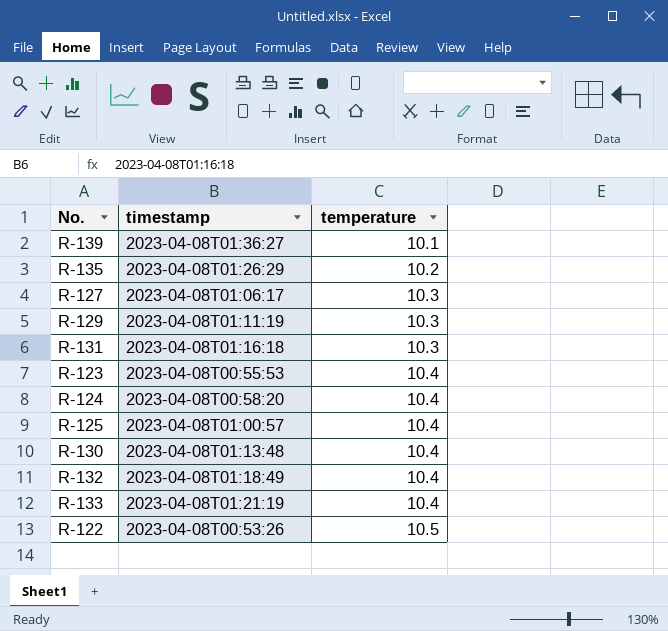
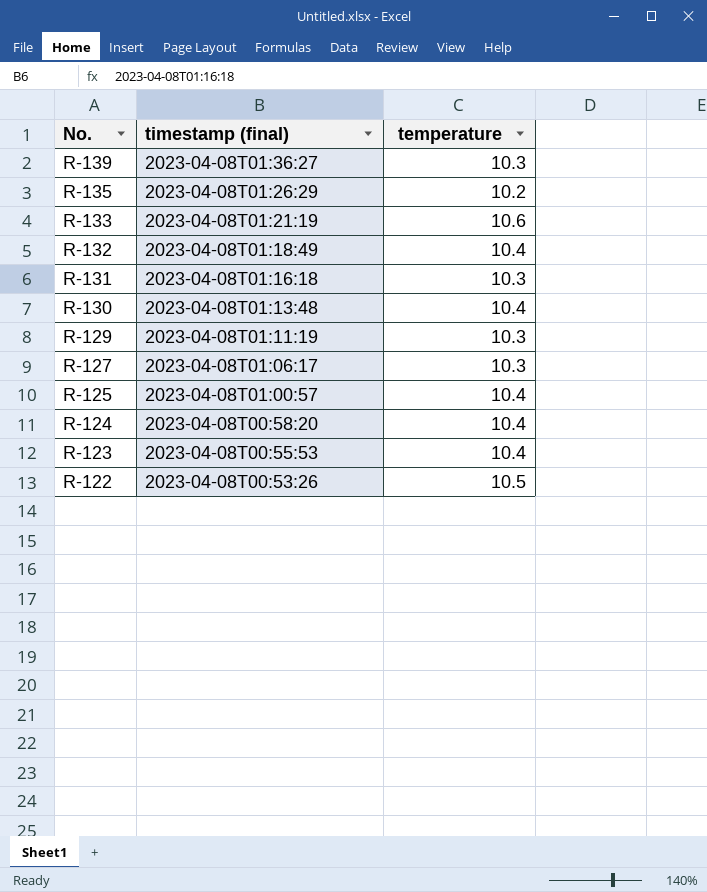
row order: temperature ascending -> No. descending
column name: timestamp -> timestamp (final)
R-139 | temperature: 10.1 -> 10.3
R-133 | temperature: 10.4 -> 10.6

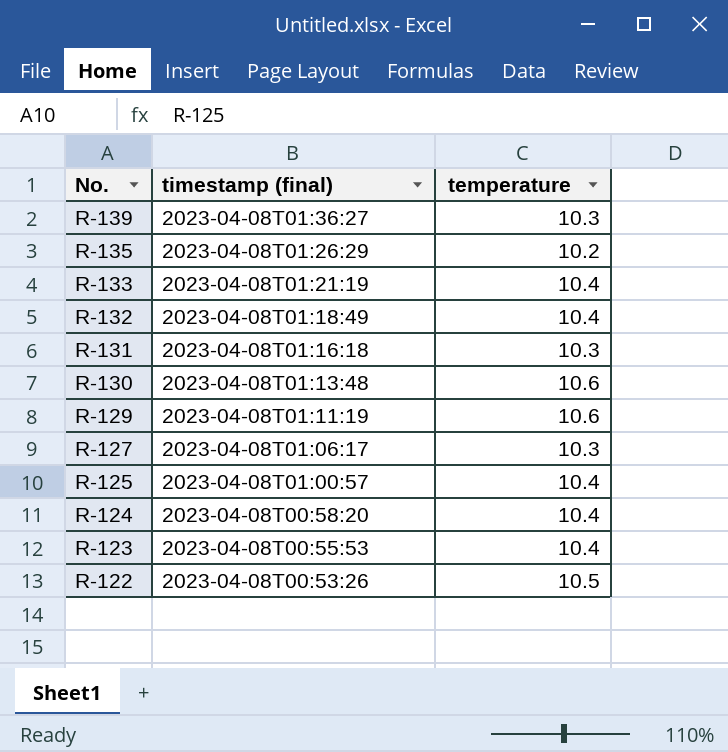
R-133 | temperature: 10.6 -> 10.4
R-130 | temperature: 10.4 -> 10.6
R-129 | temperature: 10.3 -> 10.6

